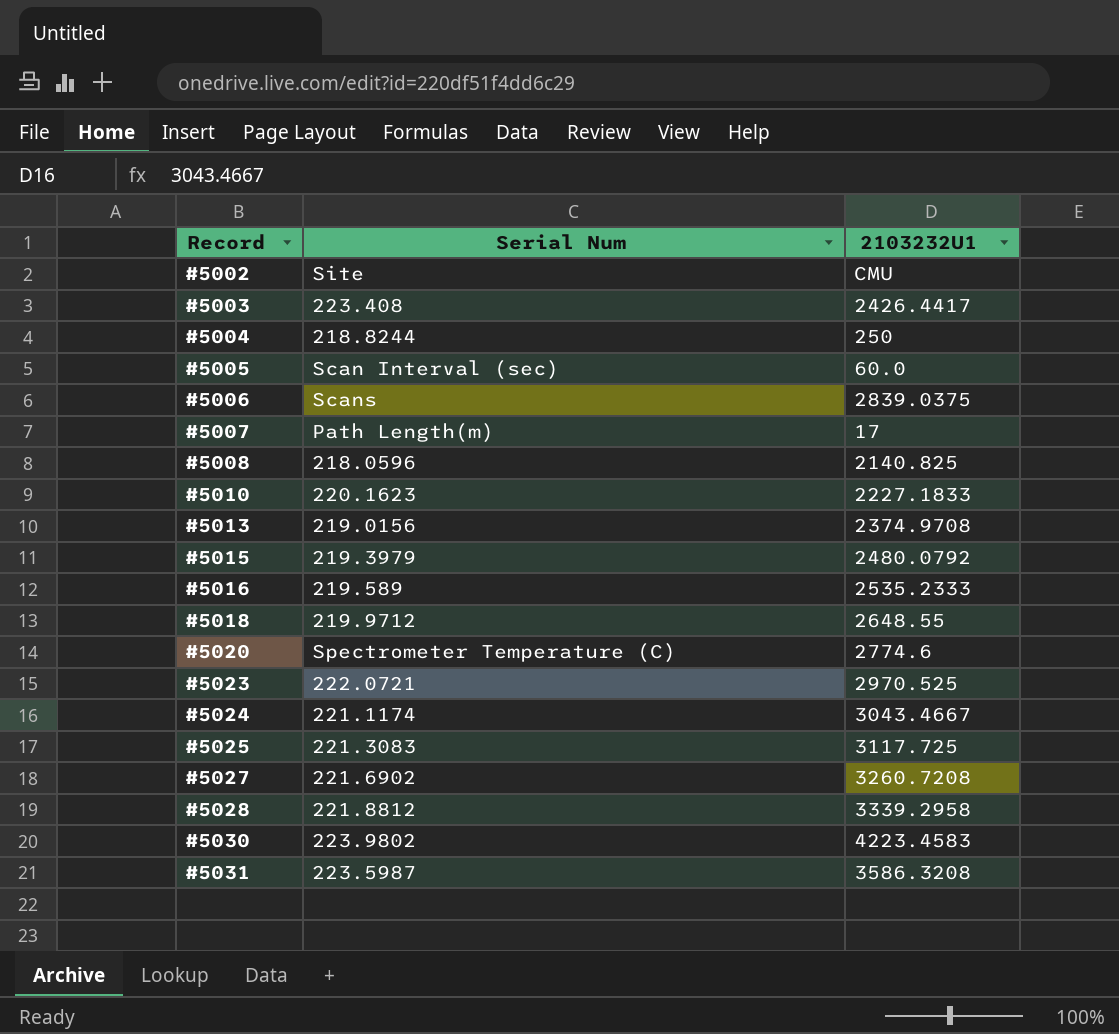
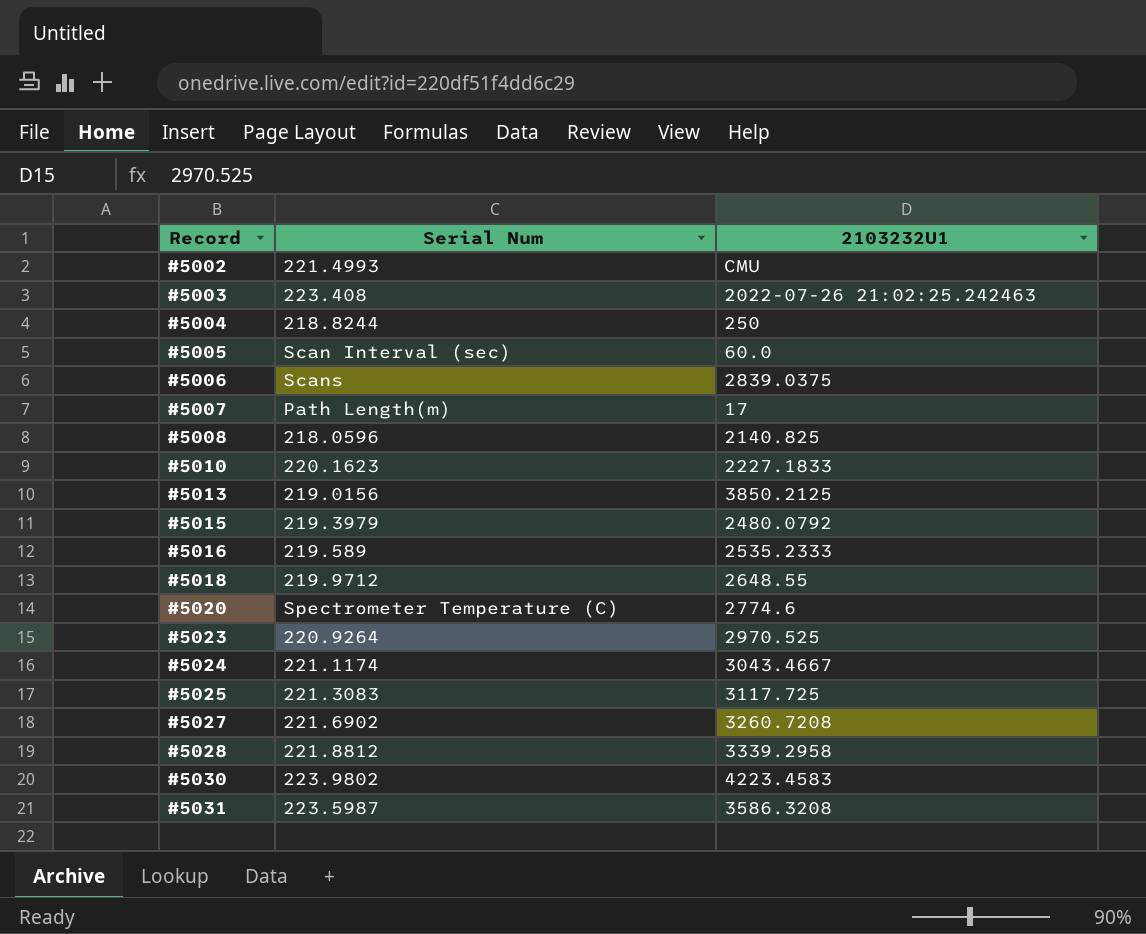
#5002 | Serial Num: Site -> 221.4993
#5003 | 2103232U1: 2426.4417 -> 2022-07-26 21:02:25.242463
#5013 | 2103232U1: 2374.9708 -> 3850.2125
#5023 | Serial Num: 222.0721 -> 220.9264

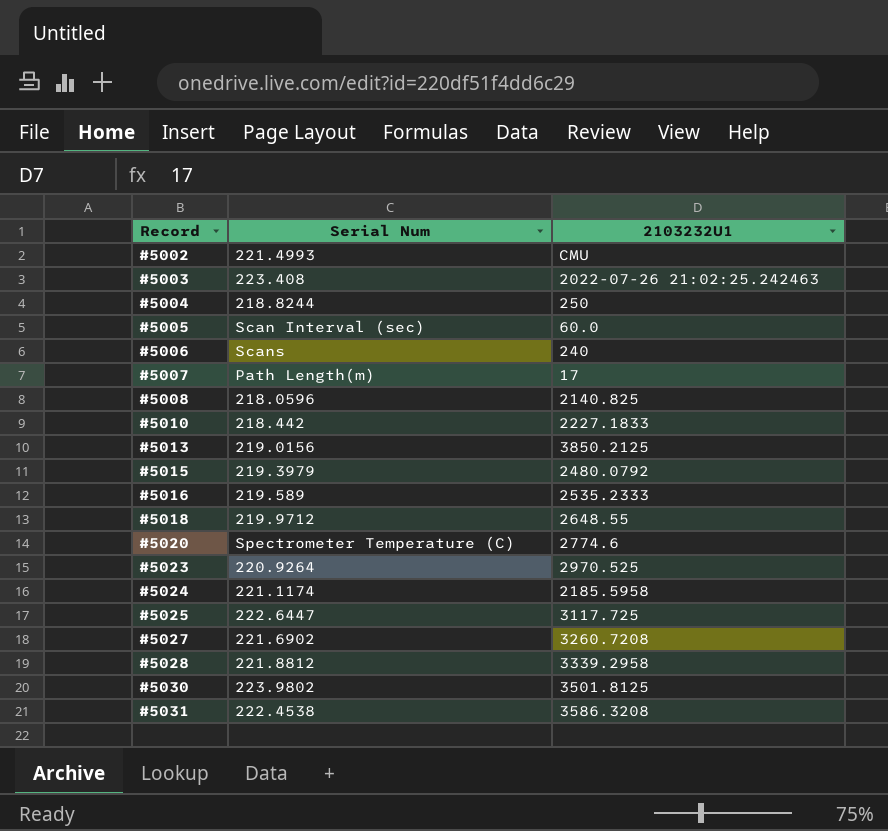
#5006 | 2103232U1: 2839.0375 -> 240
#5010 | Serial Num: 220.1623 -> 218.442
#5024 | 2103232U1: 3043.4667 -> 2185.5958
#5025 | Serial Num: 221.3083 -> 222.6447
#5030 | 2103232U1: 4223.4583 -> 3501.8125
#5031 | Serial Num: 223.5987 -> 222.4538

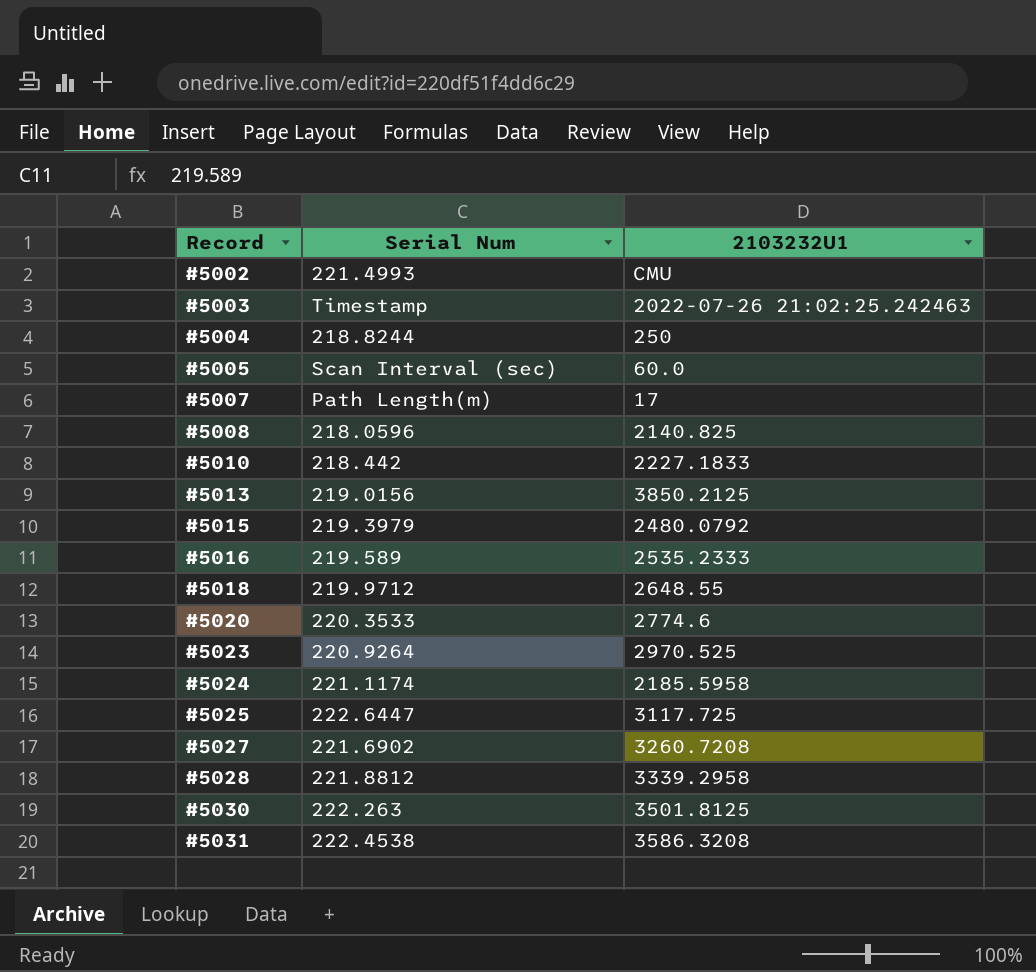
row #5006: Scans | 240 -> none
#5003 | Serial Num: 223.408 -> Timestamp
#5020 | Serial Num: Spectrometer Temperature (C) -> 220.3533
#5030 | Serial Num: 223.9802 -> 222.263

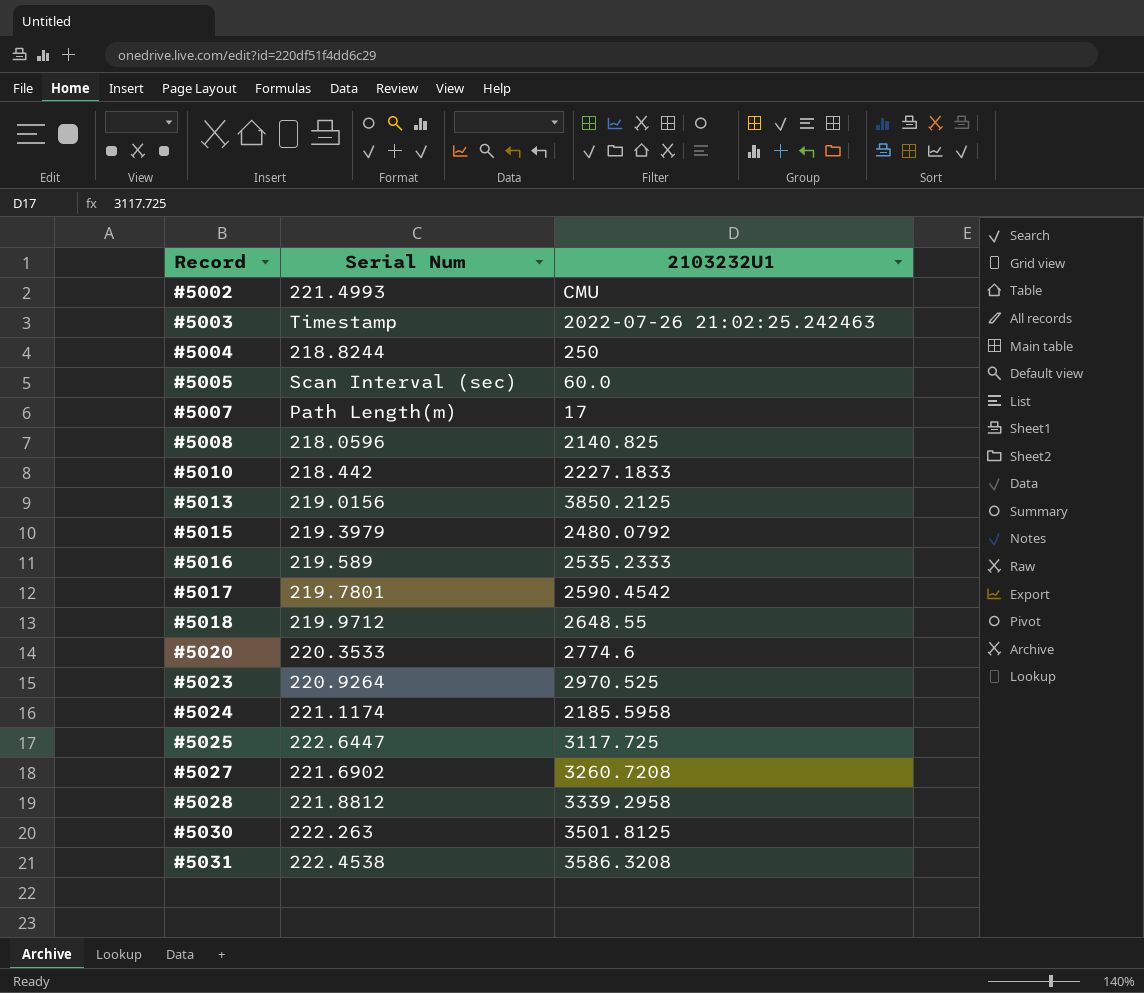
row #5017: none -> 219.7801 | 2590.4542

